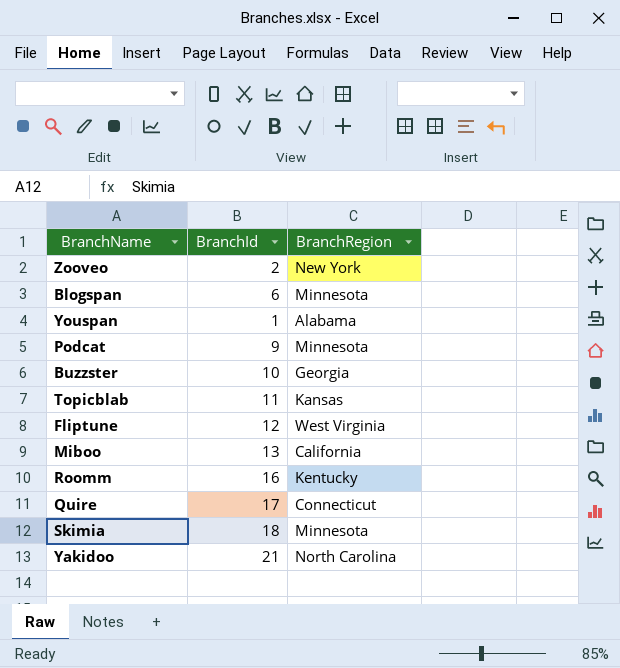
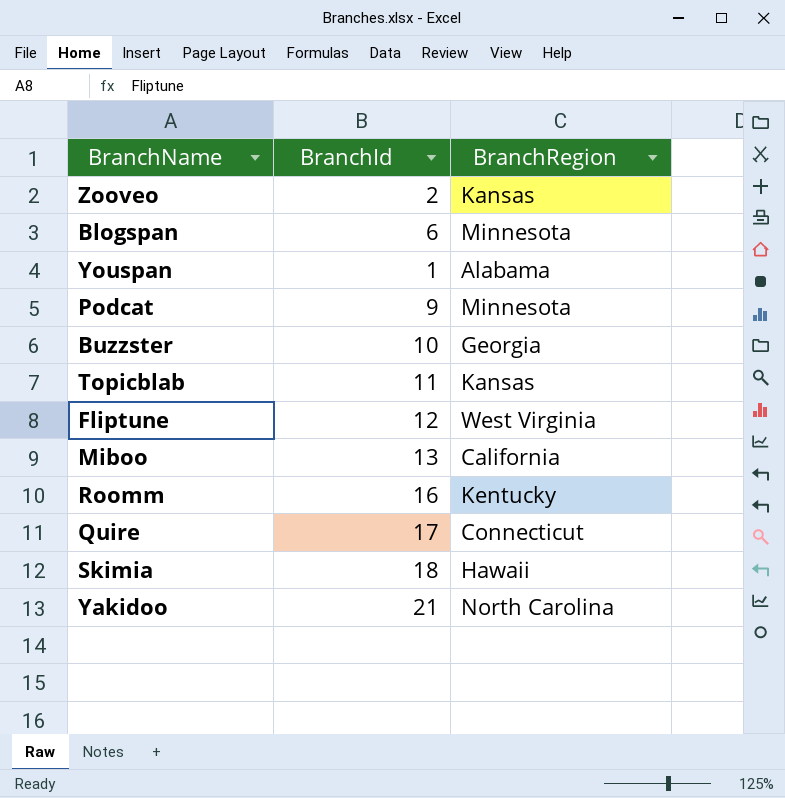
Zooveo | BranchRegion: New York -> Kansas
Skimia | BranchRegion: Minnesota -> Hawaii

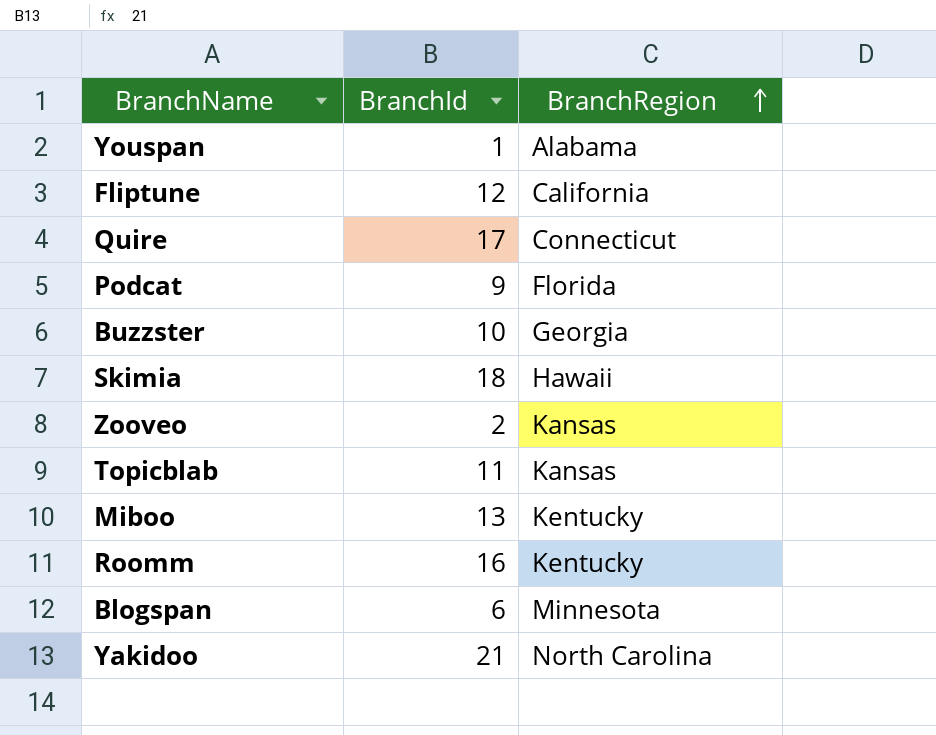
row order: none -> BranchRegion ascending
Fliptune | BranchRegion: West Virginia -> California
Podcat | BranchRegion: Minnesota -> Florida
Miboo | BranchRegion: California -> Kentucky

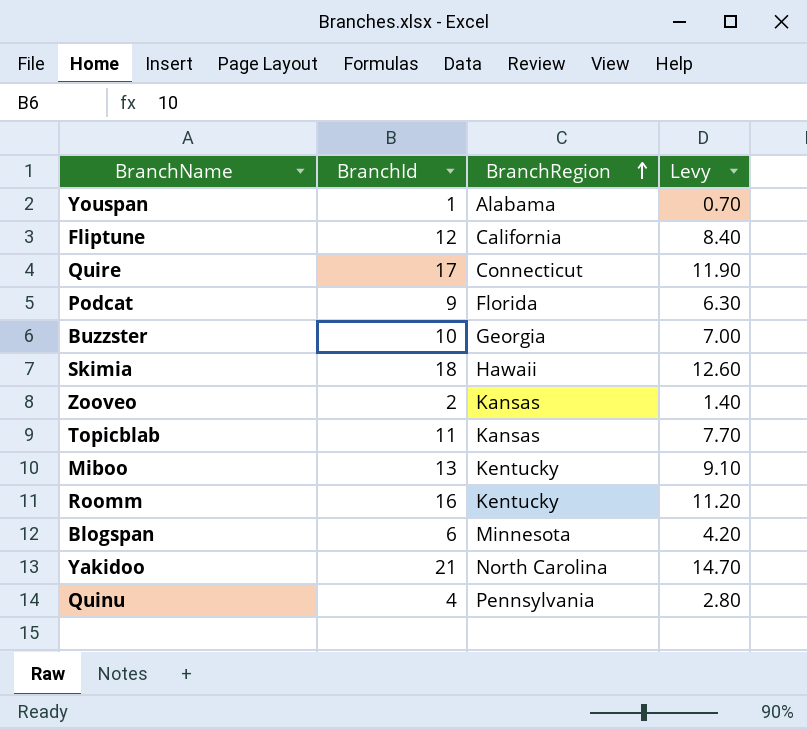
column Levy | formula: none -> [BranchId] * 0.7
row Quinu: none -> 4 | Pennsylvania | 2.80

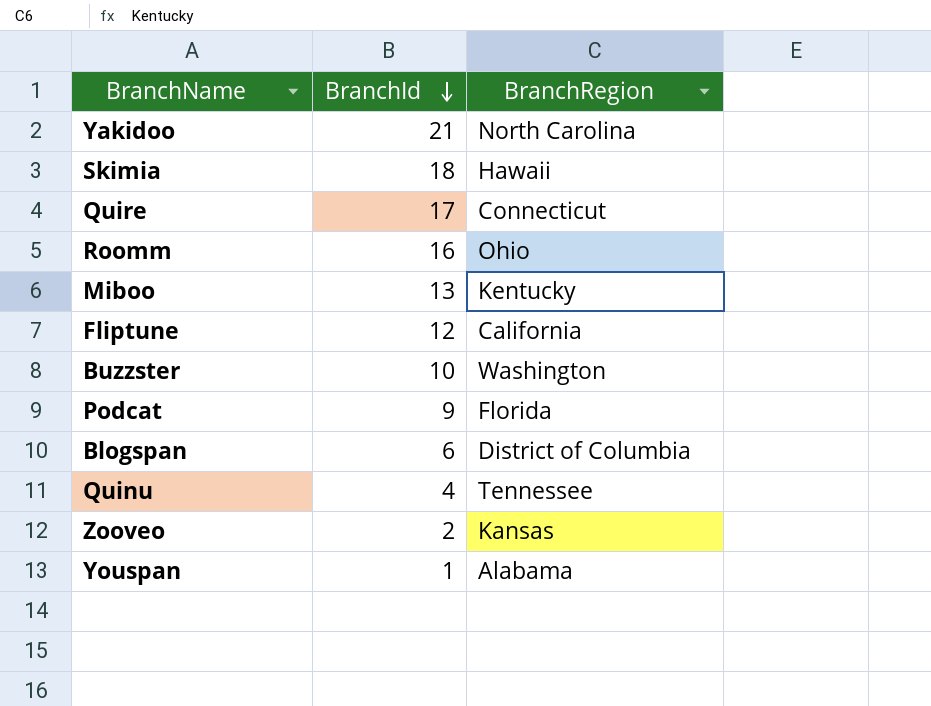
row order: BranchRegion ascending -> BranchId descending
column Levy | formula: [BranchId] * 0.7 -> none
row Topicblab: 11 | Kansas | 7.70 -> none
Roomm | BranchRegion: Kentucky -> Ohio
Buzzster | BranchRegion: Georgia -> Washington
Blogspan | BranchRegion: Minnesota -> District of Columbia
Quinu | BranchRegion: Pennsylvania -> Tennessee

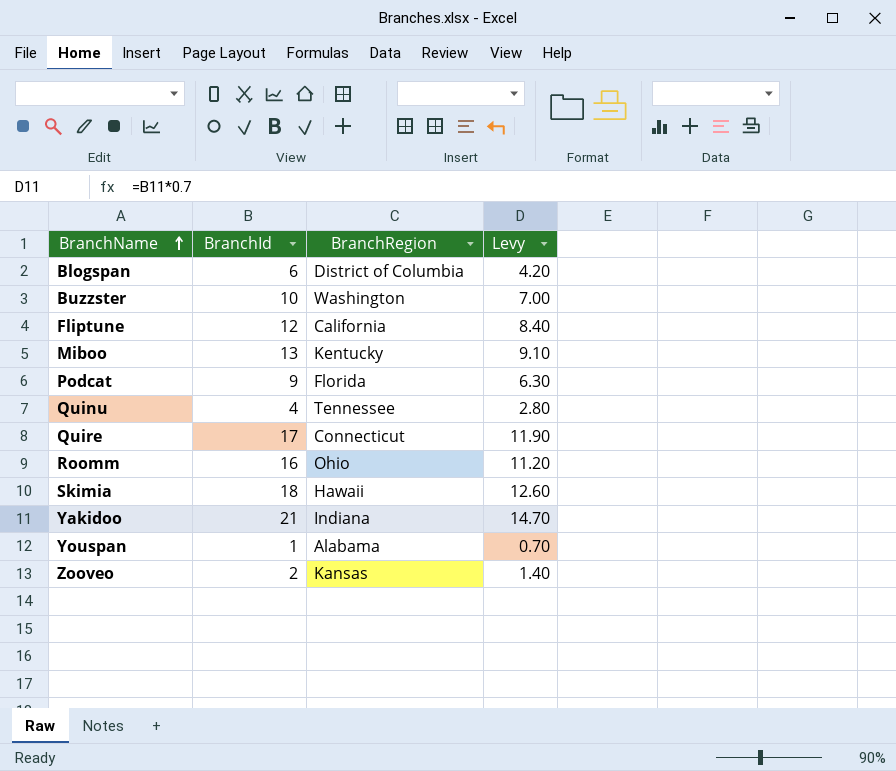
row order: BranchId descending -> BranchName ascending
column Levy | formula: none -> [BranchId] * 0.7
Yakidoo | BranchRegion: North Carolina -> Indiana

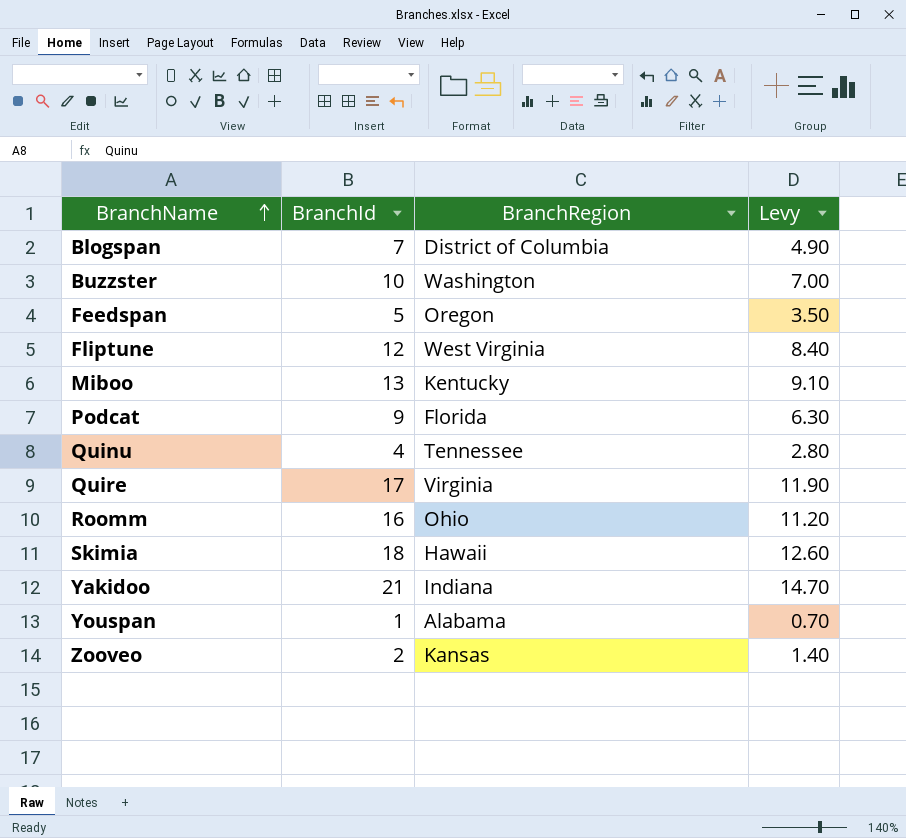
Blogspan | BranchId: 6 -> 7
Blogspan | Levy: 4.20 -> 4.90
row Feedspan: none -> 5 | Oregon | 3.50
Fliptune | BranchRegion: California -> West Virginia
Quire | BranchRegion: Connecticut -> Virginia

